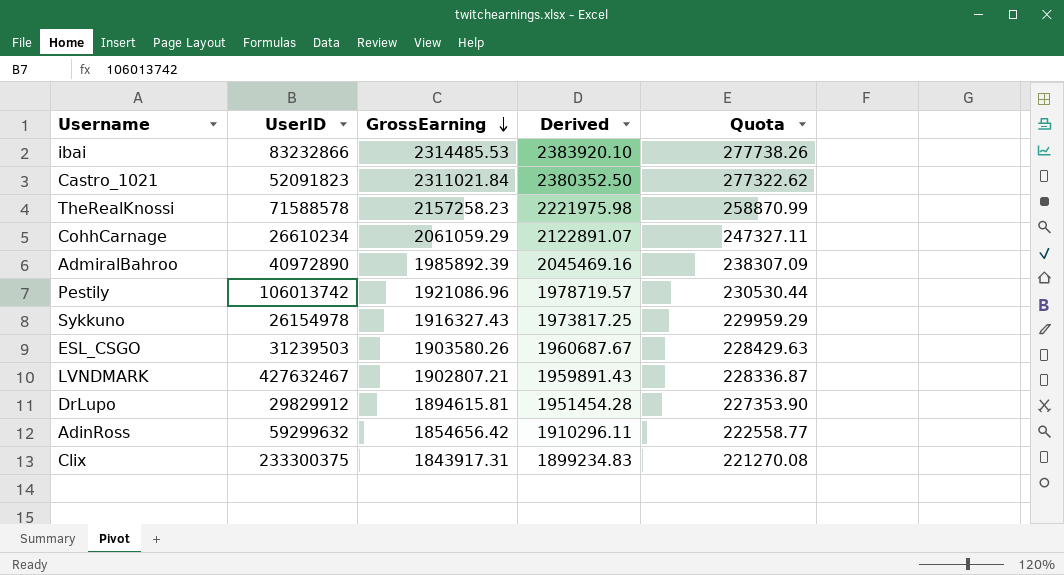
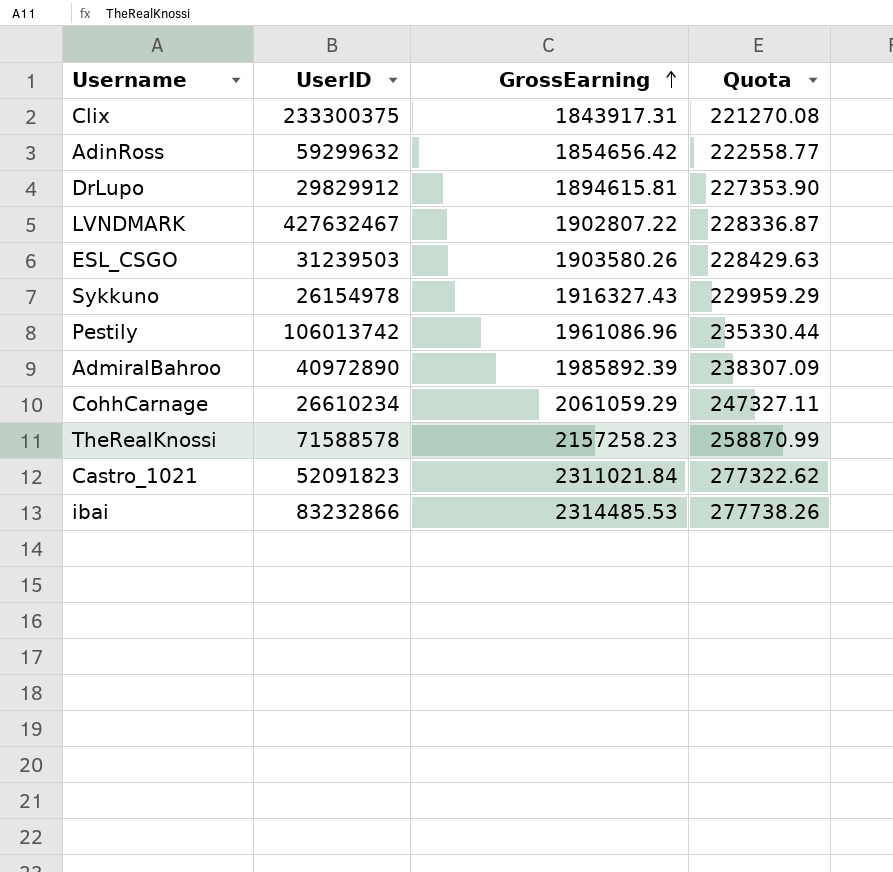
row order: GrossEarning descending -> GrossEarning ascending
column Derived | formula: [GrossEarning] * 1.03 -> none
LVNDMARK | GrossEarning: 1902807.21 -> 1902807.22
Pestily | GrossEarning: 1921086.96 -> 1961086.96
Pestily | Quota: 230530.44 -> 235330.44

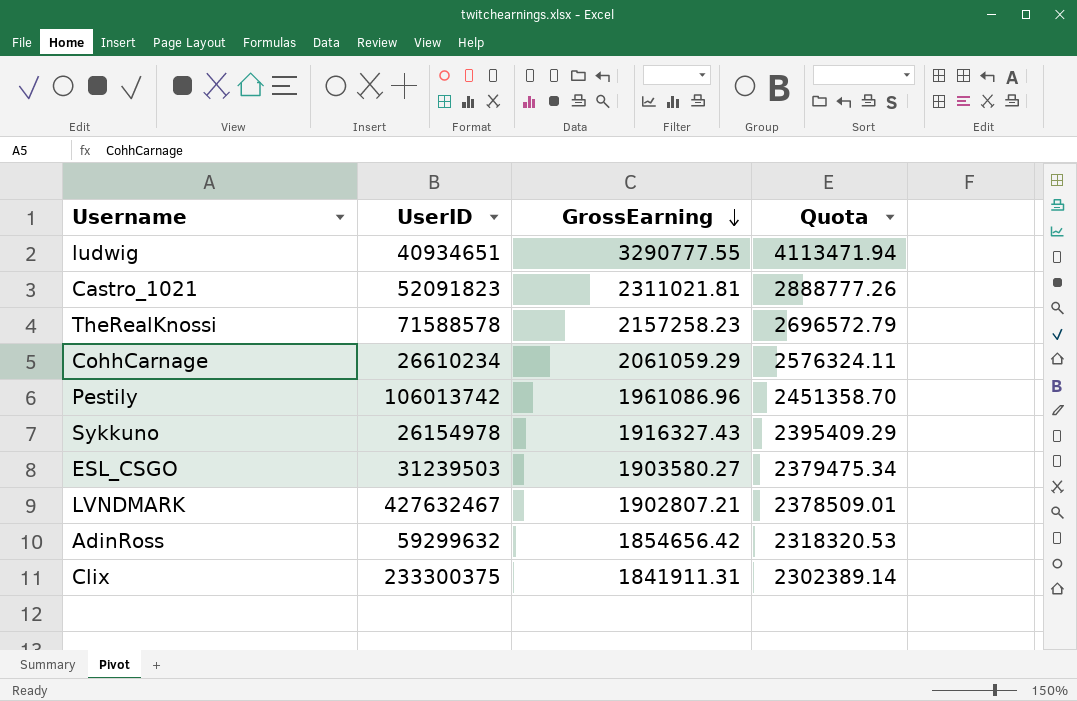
row order: GrossEarning ascending -> GrossEarning descending
column Quota | formula: [GrossEarning] * 0.12 -> [GrossEarning] * 1.25
row DrLupo: 29829912 | 1894615.81 | 227353.90 -> none
row AdmiralBahroo: 40972890 | 1985892.39 | 238307.09 -> none
row ibai: 83232866 | 2314485.53 | 277738.26 -> none
row ludwig: none -> 40934651 | 3290777.55 | 4113471.94
Castro_1021 | GrossEarning: 2311021.84 -> 2311021.81
ESL_CSGO | GrossEarning: 1903580.26 -> 1903580.27
LVNDMARK | GrossEarning: 1902807.22 -> 1902807.21
Clix | GrossEarning: 1843917.31 -> 1841911.31

